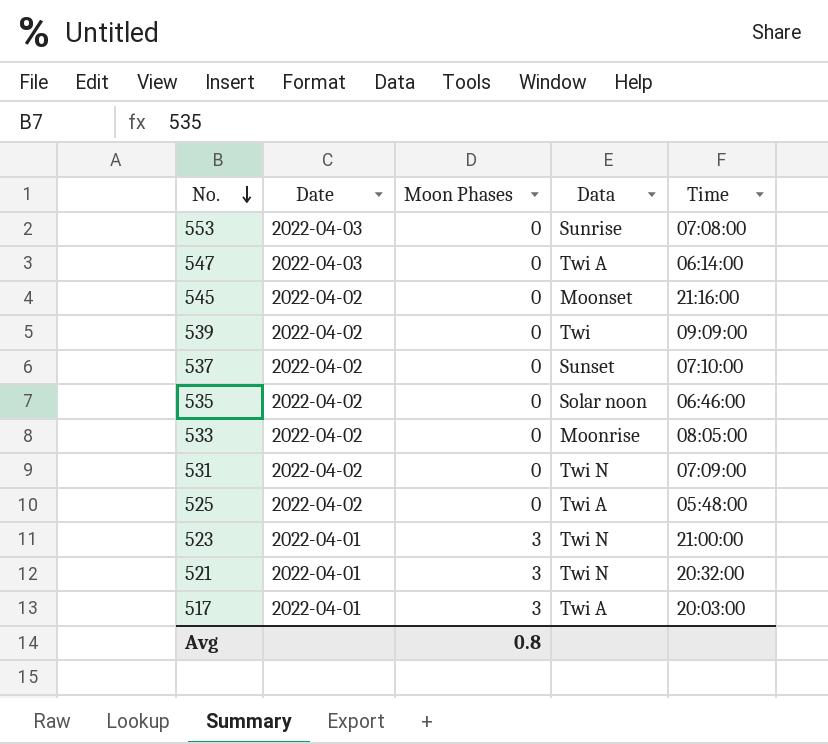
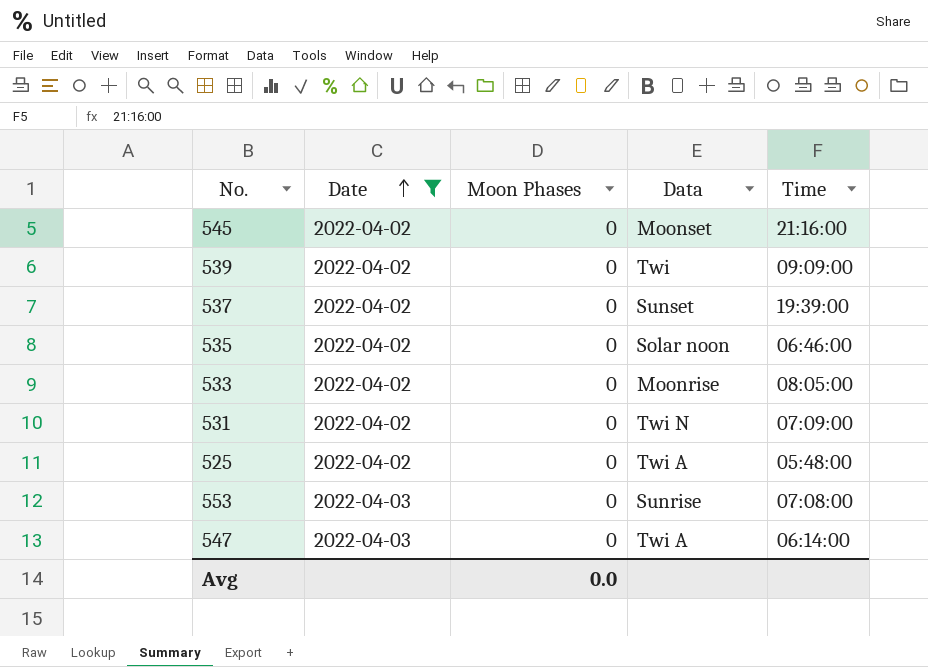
filter: none -> Date != 2022-04-01
row order: No. descending -> Date ascending
537 | Time: 07:10:00 -> 19:39:00
Avg | Moon Phases: 0.8 -> 0.0

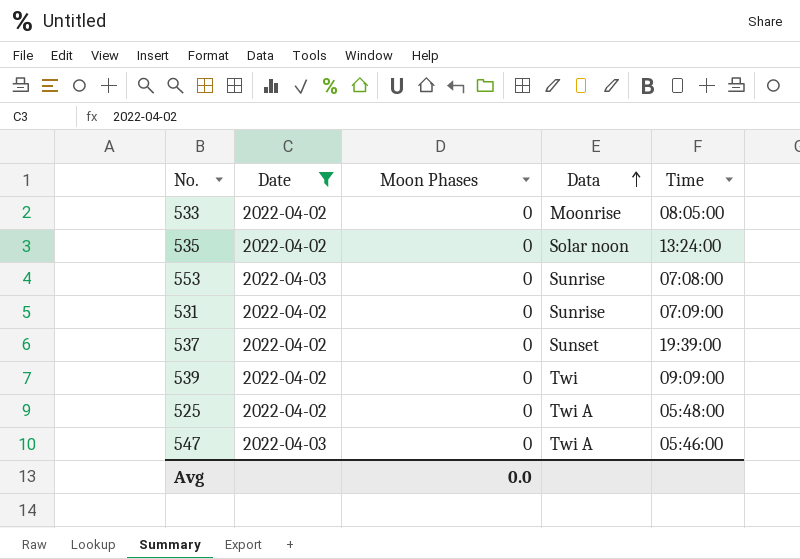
row order: Date ascending -> Data ascending
row 545: 2022-04-02 | 0 | Moonset | 21:16:00 -> none
535 | Time: 06:46:00 -> 13:24:00
531 | Data: Twi N -> Sunrise
547 | Time: 06:14:00 -> 05:46:00

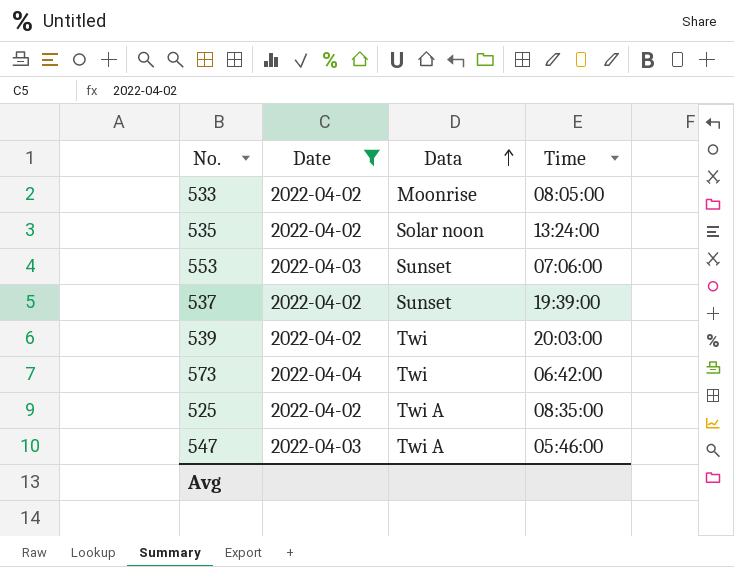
column Moon Phases | position: 3 -> none
row 531: 2022-04-02 | 0 | Sunrise | 07:09:00 -> none
553 | Data: Sunrise -> Sunset
553 | Time: 07:08:00 -> 07:06:00
539 | Time: 09:09:00 -> 20:03:00
row 573: none -> 2022-04-04 | Twi | 06:42:00
525 | Time: 05:48:00 -> 08:35:00

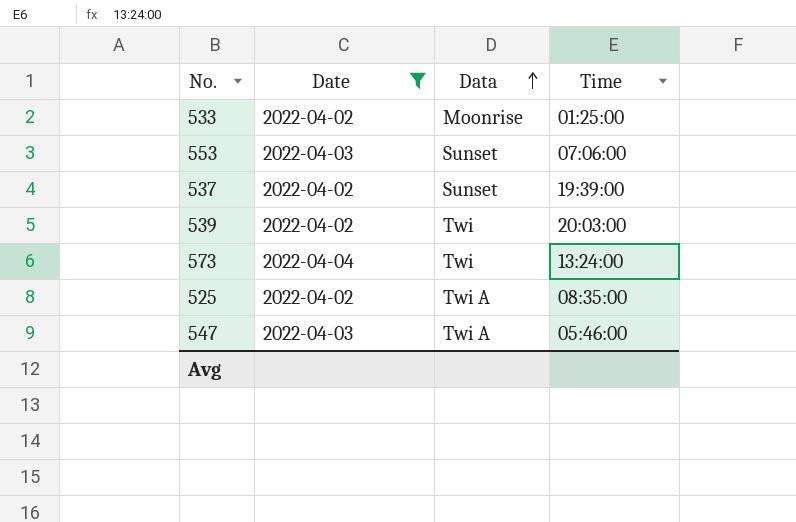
row 535: 2022-04-02 | Solar noon | 13:24:00 -> none
533 | Time: 08:05:00 -> 01:25:00
573 | Time: 06:42:00 -> 13:24:00

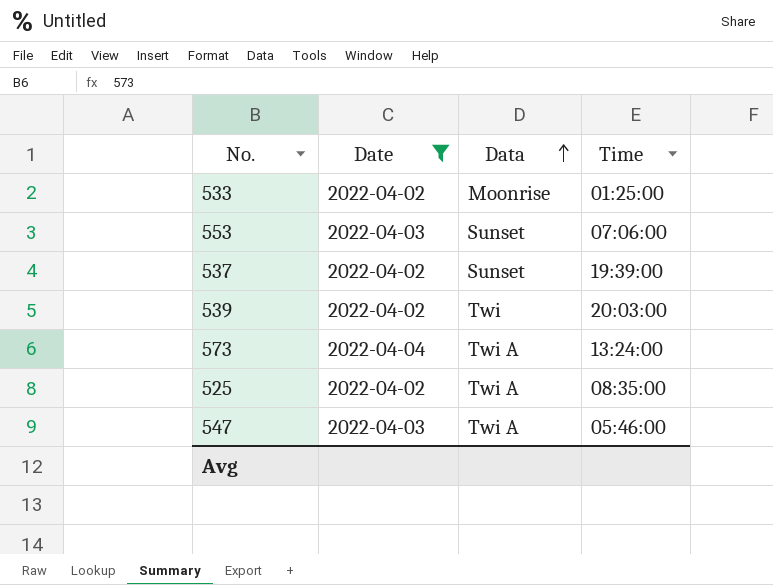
573 | Data: Twi -> Twi A

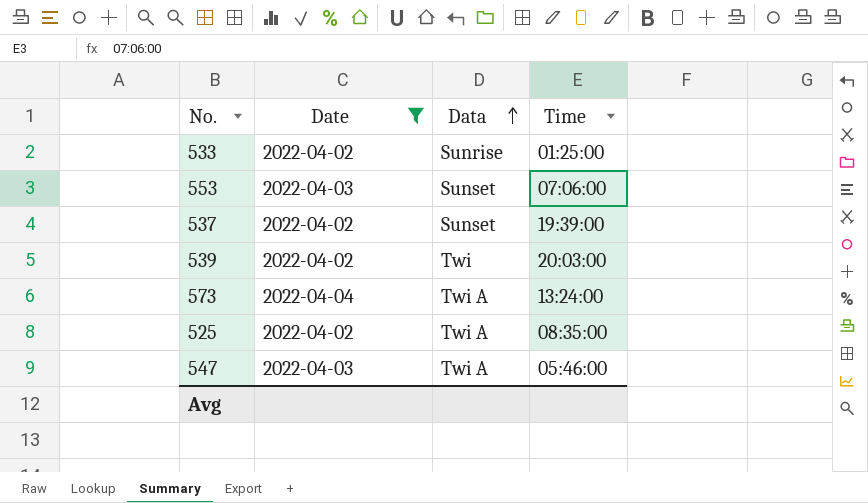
533 | Data: Moonrise -> Sunrise

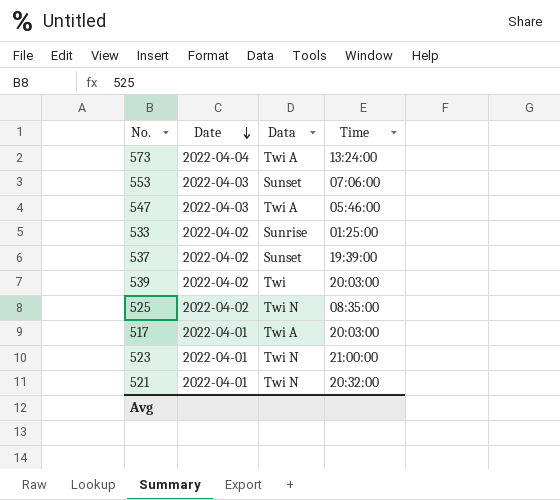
filter: Date != 2022-04-01 -> none
row order: Data ascending -> Date descending
525 | Data: Twi A -> Twi N

